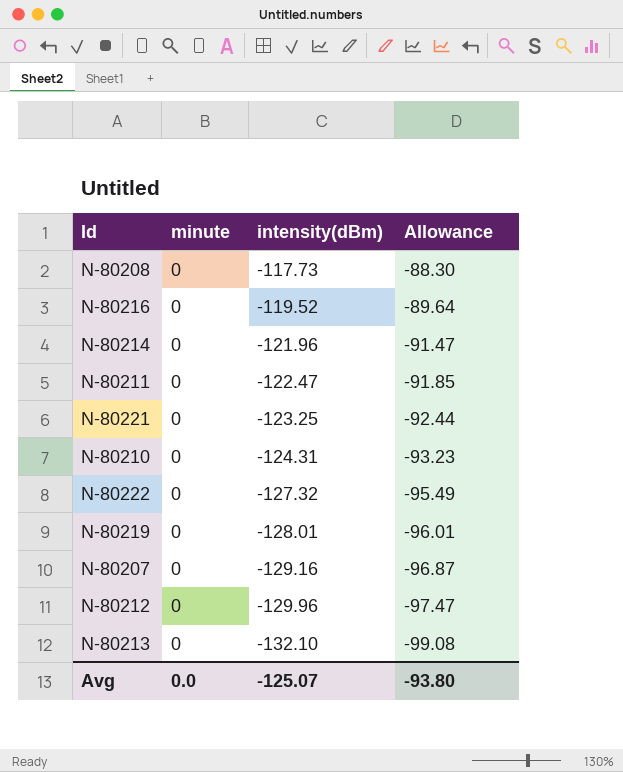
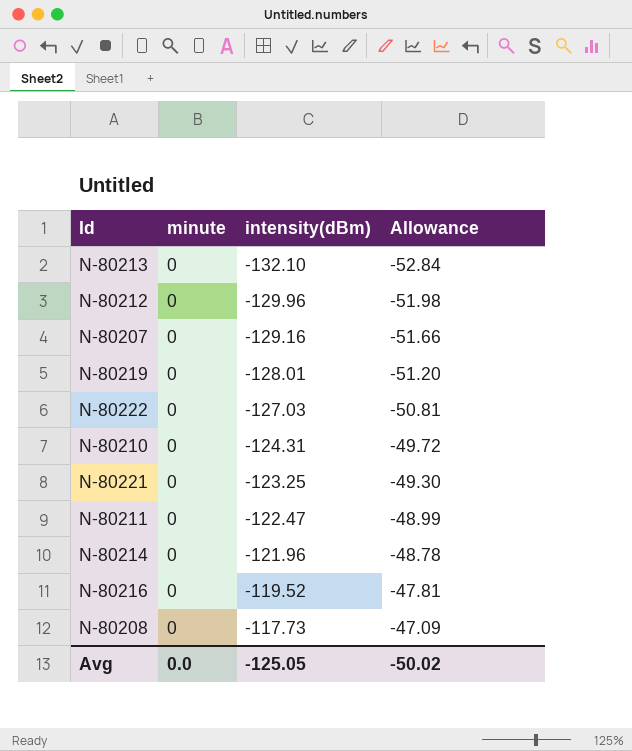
row order: intensity(dBm) descending -> intensity(dBm) ascending
column Allowance | formula: [intensity(dBm)] * 0.75 -> [intensity(dBm)] * 0.4
N-80222 | intensity(dBm): -127.32 -> -127.03
Avg | intensity(dBm): -125.07 -> -125.05
Avg | Allowance: -93.80 -> -50.02

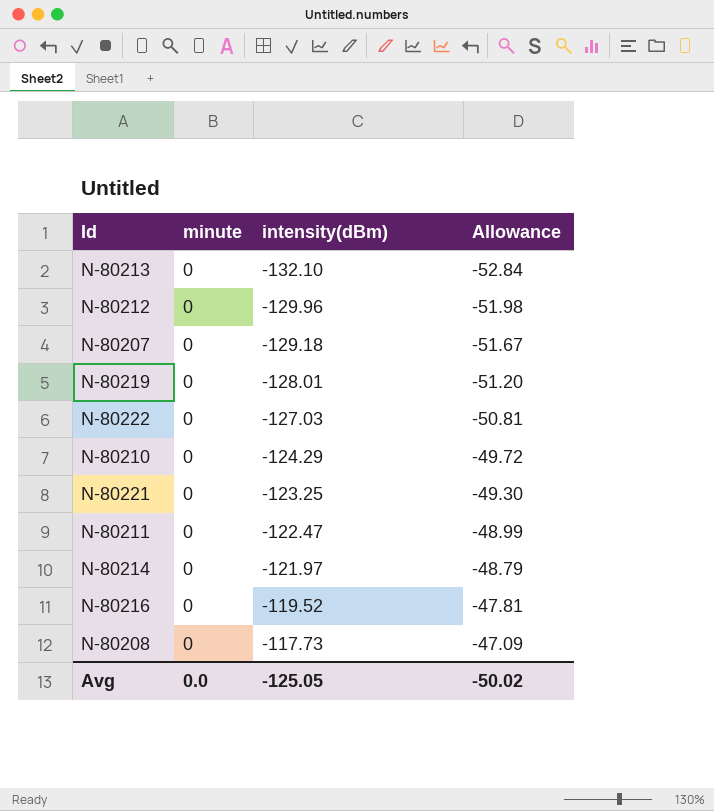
N-80207 | intensity(dBm): -129.16 -> -129.18
N-80207 | Allowance: -51.66 -> -51.67
N-80210 | intensity(dBm): -124.31 -> -124.29
N-80214 | intensity(dBm): -121.96 -> -121.97
N-80214 | Allowance: -48.78 -> -48.79

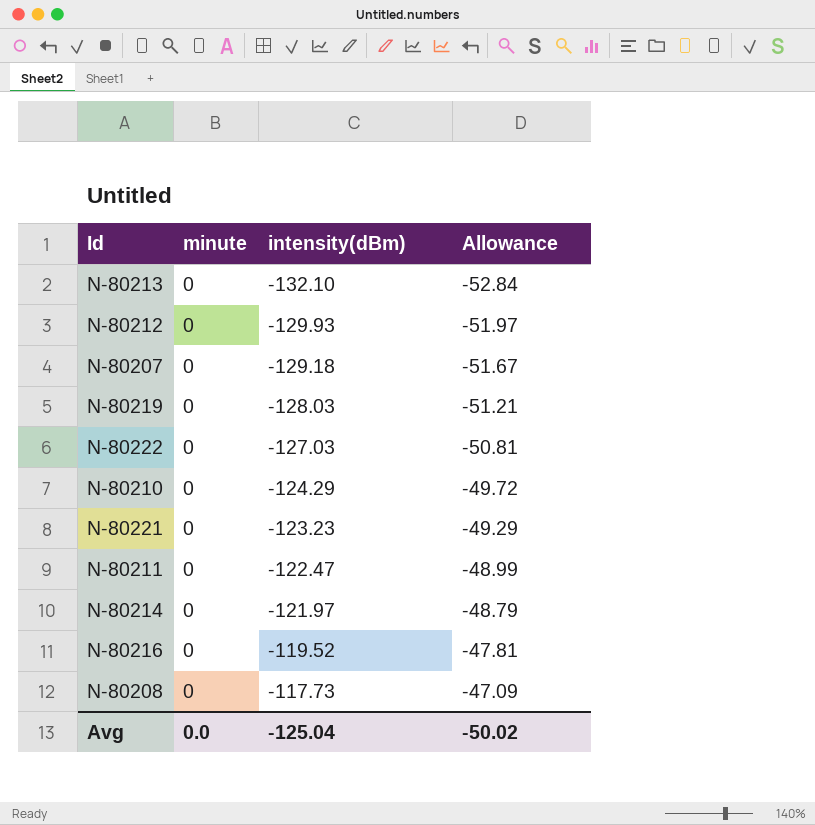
N-80212 | intensity(dBm): -129.96 -> -129.93
N-80212 | Allowance: -51.98 -> -51.97
N-80219 | intensity(dBm): -128.01 -> -128.03
N-80219 | Allowance: -51.20 -> -51.21
N-80221 | intensity(dBm): -123.25 -> -123.23
N-80221 | Allowance: -49.30 -> -49.29
Avg | intensity(dBm): -125.05 -> -125.04

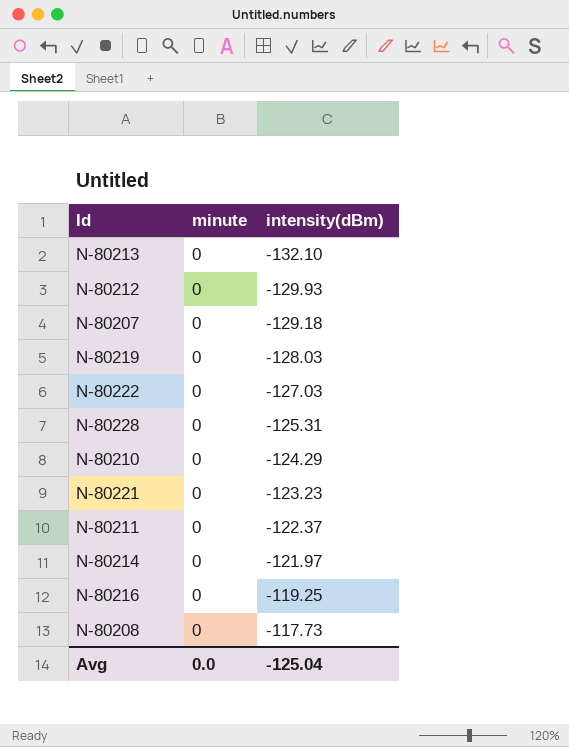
column Allowance | formula: [intensity(dBm)] * 0.4 -> none
row N-80228: none -> 0 | -125.31
N-80211 | intensity(dBm): -122.47 -> -122.37
N-80216 | intensity(dBm): -119.52 -> -119.25

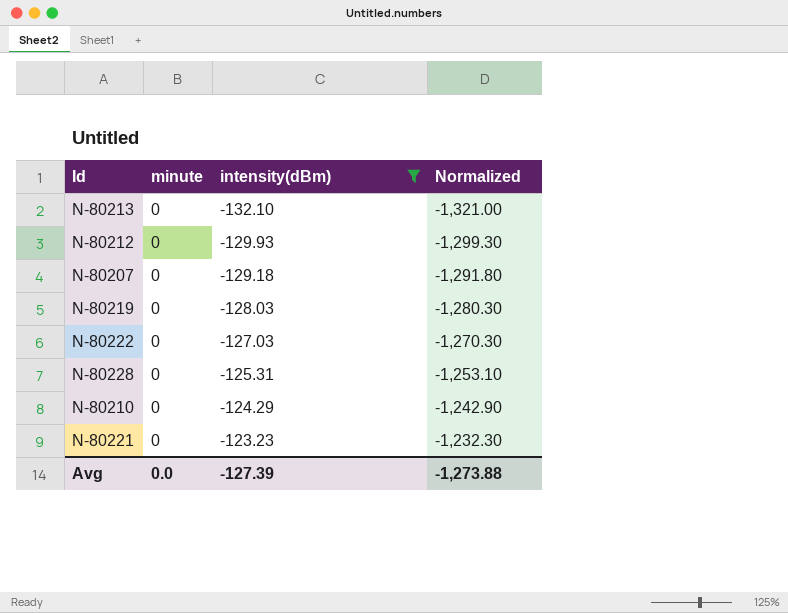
filter: none -> intensity(dBm) <= -123.23
column Normalized | formula: none -> [intensity(dBm)] * 10
Avg | intensity(dBm): -125.04 -> -127.39

